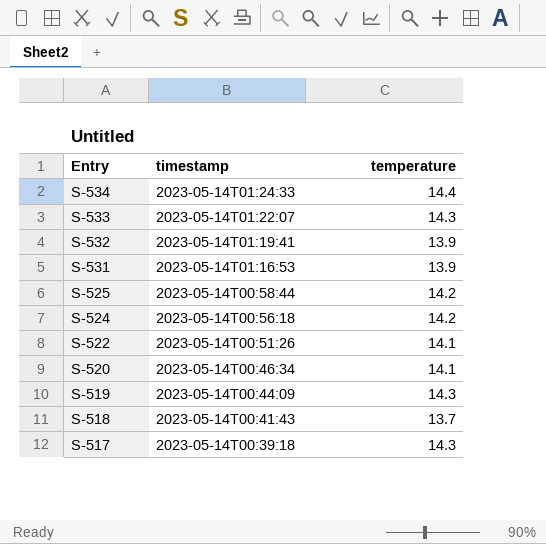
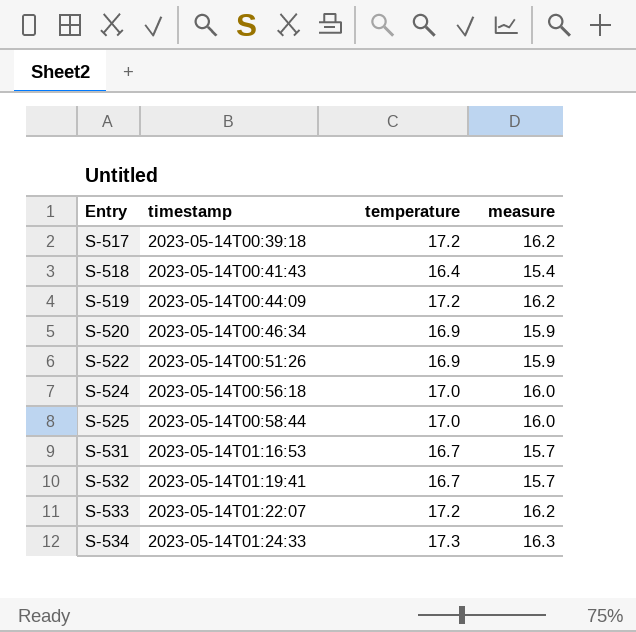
row order: Entry descending -> Entry ascending
column measure | formula: none -> [temperature] - 1
S-517 | temperature: 14.3 -> 17.2
S-518 | temperature: 13.7 -> 16.4
S-519 | temperature: 14.3 -> 17.2
S-520 | temperature: 14.1 -> 16.9
S-522 | temperature: 14.1 -> 16.9
S-524 | temperature: 14.2 -> 17.0
S-525 | temperature: 14.2 -> 17.0
S-531 | temperature: 13.9 -> 16.7
S-532 | temperature: 13.9 -> 16.7
S-533 | temperature: 14.3 -> 17.2
S-534 | temperature: 14.4 -> 17.3

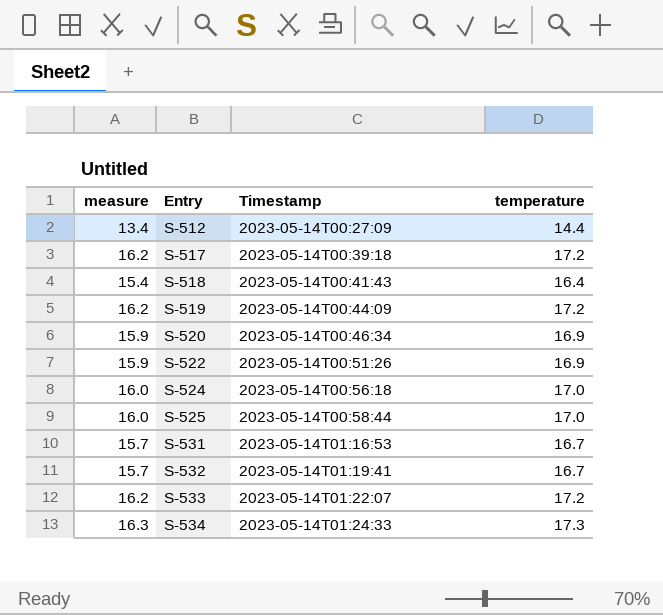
column measure | position: 4 -> 1
column name: timestamp -> Timestamp
row S-512: none -> 13.4 | 2023-05-14T00:27:09 | 14.4

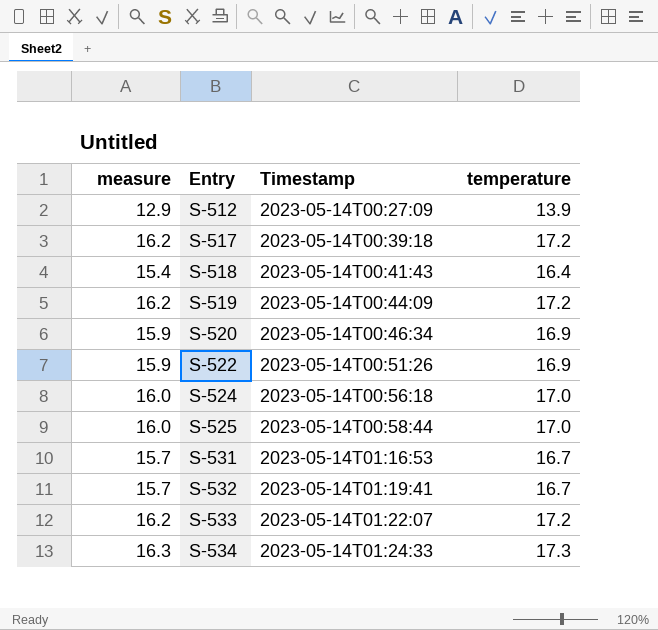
S-512 | measure: 13.4 -> 12.9
S-512 | temperature: 14.4 -> 13.9

